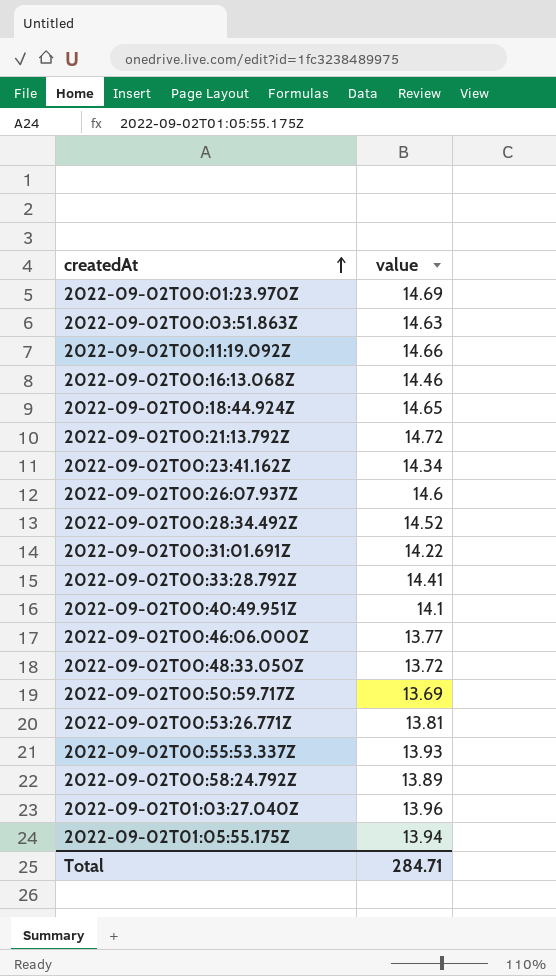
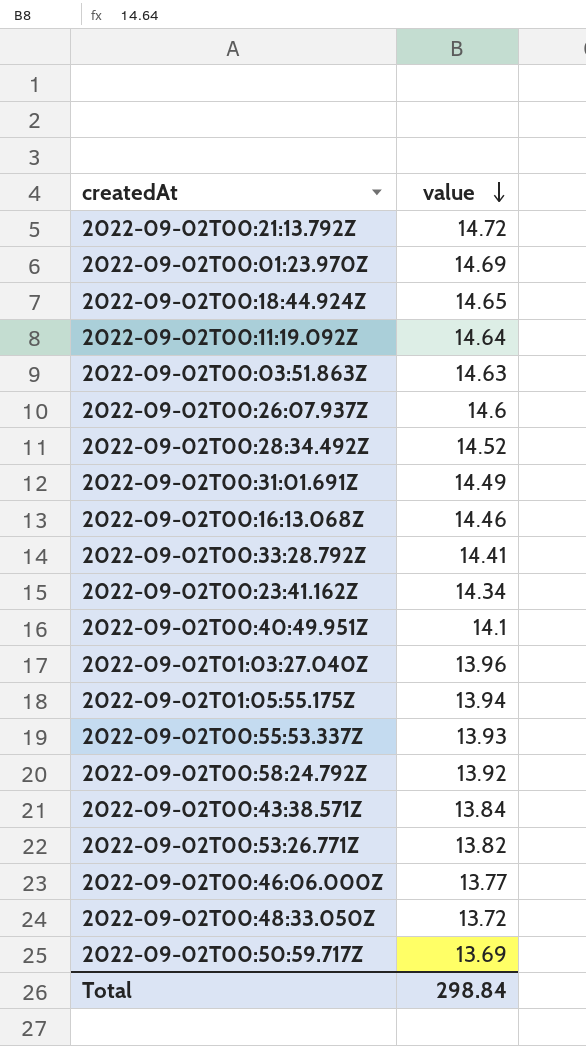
row order: createdAt ascending -> value descending
2022-09-02T00:11:19.092Z | value: 14.66 -> 14.64
2022-09-02T00:31:01.691Z | value: 14.22 -> 14.49
2022-09-02T00:58:24.792Z | value: 13.89 -> 13.92
row 2022-09-02T00:43:38.571Z: none -> 13.84
2022-09-02T00:53:26.771Z | value: 13.81 -> 13.82
Total | value: 284.71 -> 298.84

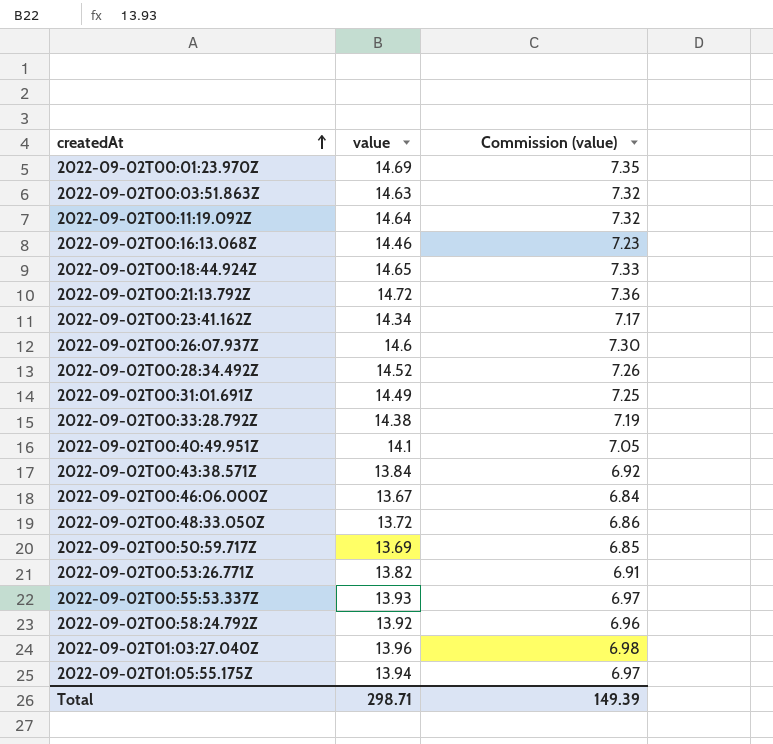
row order: value descending -> createdAt ascending
column Commission (value) | formula: none -> [value] * 0.5
2022-09-02T00:33:28.792Z | value: 14.41 -> 14.38
2022-09-02T00:46:06.000Z | value: 13.77 -> 13.67
Total | value: 298.84 -> 298.71

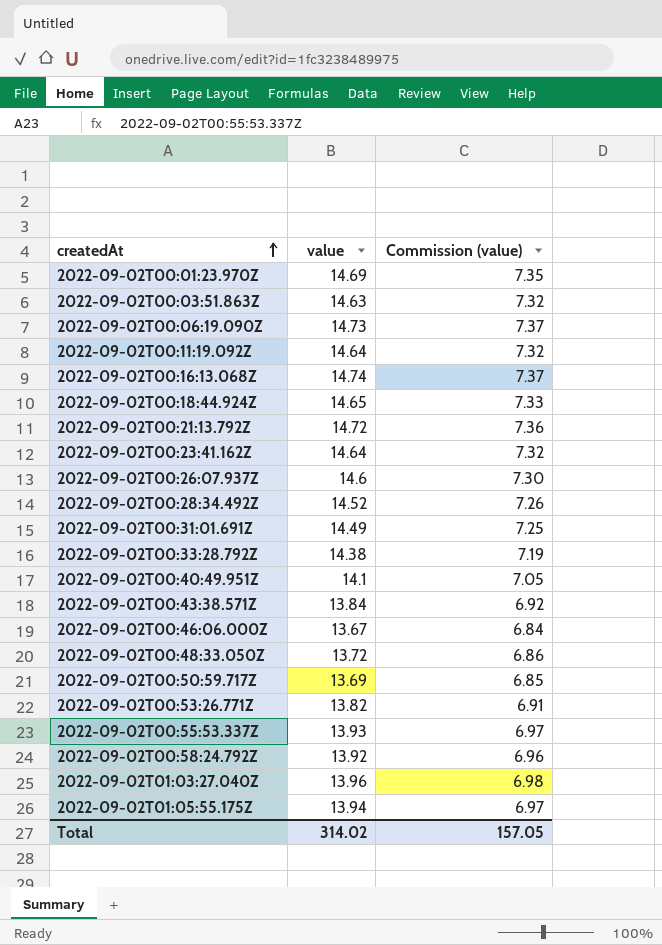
row 2022-09-02T00:06:19.090Z: none -> 14.73 | 7.37
2022-09-02T00:16:13.068Z | value: 14.46 -> 14.74
2022-09-02T00:16:13.068Z | Commission (value): 7.23 -> 7.37
2022-09-02T00:23:41.162Z | value: 14.34 -> 14.64
2022-09-02T00:23:41.162Z | Commission (value): 7.17 -> 7.32
Total | value: 298.71 -> 314.02
Total | Commission (value): 149.39 -> 157.05

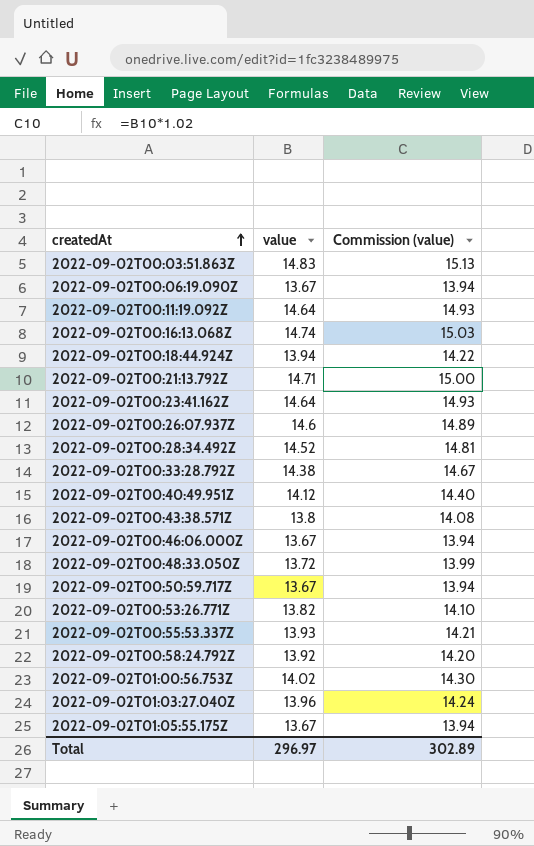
column Commission (value) | formula: [value] * 0.5 -> [value] * 1.02
row 2022-09-02T00:01:23.970Z: 14.69 | 7.35 -> none
row 2022-09-02T00:31:01.691Z: 14.49 | 7.25 -> none
2022-09-02T00:03:51.863Z | value: 14.63 -> 14.83
2022-09-02T00:06:19.090Z | value: 14.73 -> 13.67
2022-09-02T00:18:44.924Z | value: 14.65 -> 13.94
2022-09-02T00:21:13.792Z | value: 14.72 -> 14.71
2022-09-02T00:40:49.951Z | value: 14.1 -> 14.12
2022-09-02T00:43:38.571Z | value: 13.84 -> 13.8
2022-09-02T00:50:59.717Z | value: 13.69 -> 13.67
row 2022-09-02T01:00:56.753Z: none -> 14.02 | 14.30
2022-09-02T01:05:55.175Z | value: 13.94 -> 13.67
Total | value: 314.02 -> 296.97
Total | Commission (value): 157.05 -> 302.89

